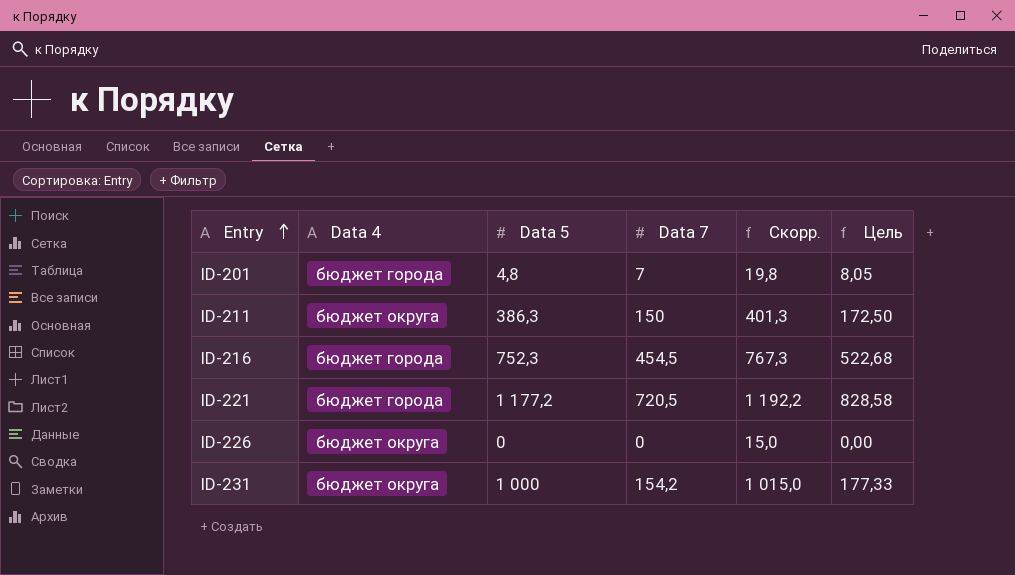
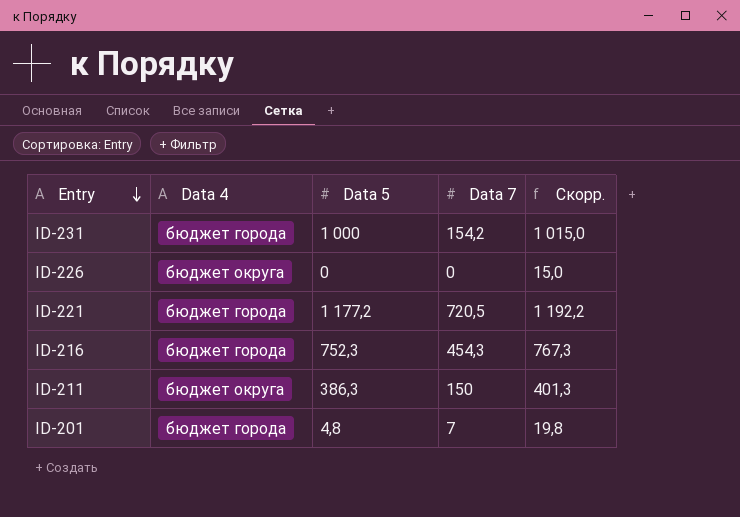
row order: Entry ascending -> Entry descending
column Цель | formula: [Data 7] * 1,15 -> none
ID-231 | Data 4: бюджет округа -> бюджет города
ID-216 | Data 7: 454,5 -> 454,3

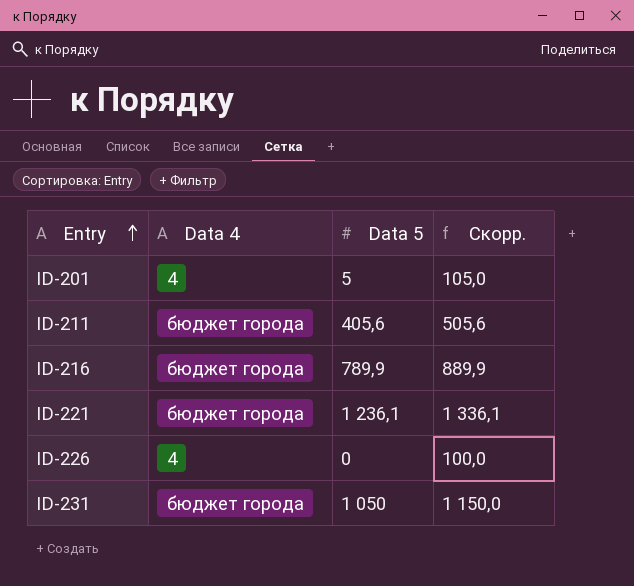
row order: Entry descending -> Entry ascending
column Data 7 | position: 4 -> none
column Скорр. | formula: [Data 5] + 15 -> [Data 5] + 100
ID-201 | Data 4: бюджет города -> 4
ID-201 | Data 5: 4,8 -> 5
ID-211 | Data 4: бюджет округа -> бюджет города
ID-211 | Data 5: 386,3 -> 405,6
ID-216 | Data 5: 752,3 -> 789,9
ID-221 | Data 5: 1 177,2 -> 1 236,1
ID-226 | Data 4: бюджет округа -> 4
ID-231 | Data 5: 1 000 -> 1 050

